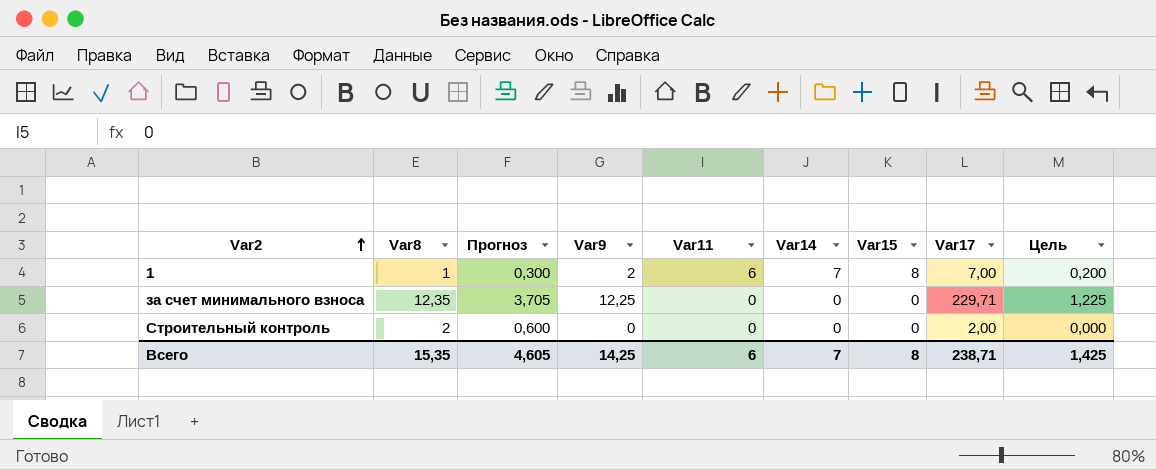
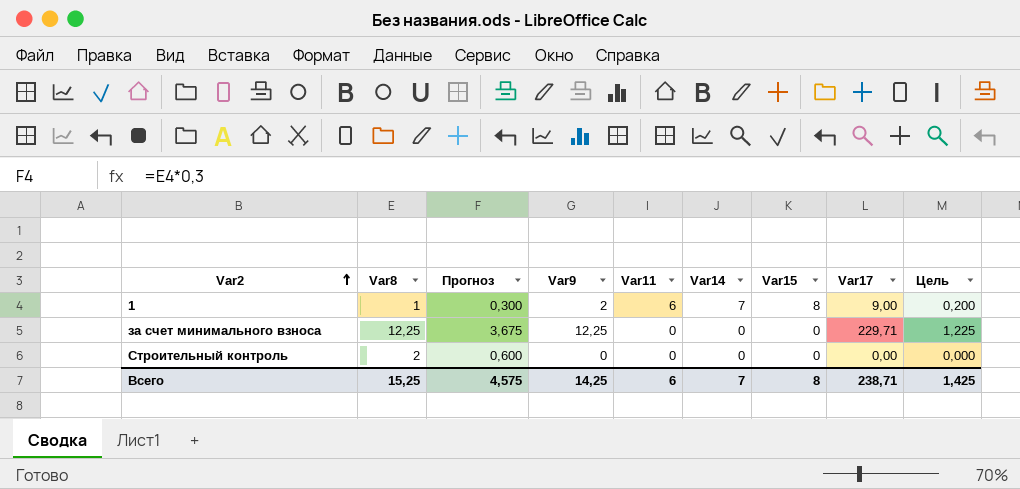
1 | Var17: 7,00 -> 9,00
за счет минимального взноса | Var8: 12,35 -> 12,25
за счет минимального взноса | Прогноз: 3,705 -> 3,675
Строительный контроль | Var17: 2,00 -> 0,00
Всего | Var8: 15,35 -> 15,25
Всего | Прогноз: 4,605 -> 4,575

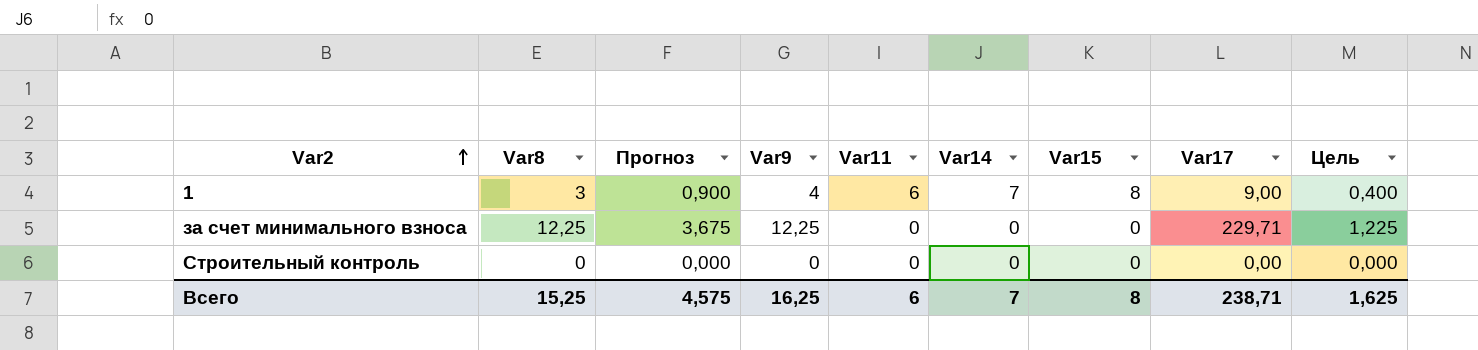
1 | Var8: 1 -> 3
1 | Прогноз: 0,300 -> 0,900
1 | Var9: 2 -> 4
1 | Цель: 0,200 -> 0,400
Строительный контроль | Var8: 2 -> 0
Строительный контроль | Прогноз: 0,600 -> 0,000
Всего | Var9: 14,25 -> 16,25
Всего | Цель: 1,425 -> 1,625

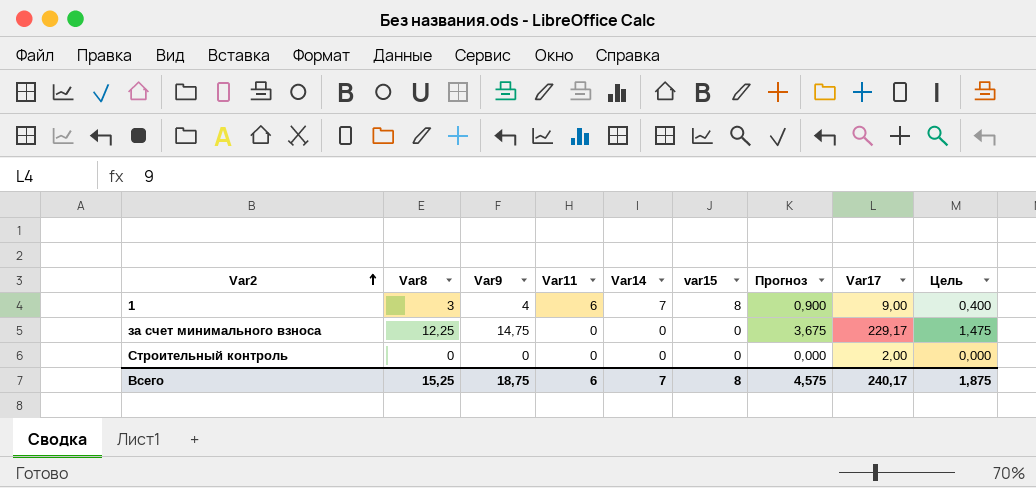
column name: Var15 -> var15
column Прогноз | position: 3 -> 7
за счет минимального взноса | Var9: 12,25 -> 14,75
за счет минимального взноса | Var17: 229,71 -> 229,17
за счет минимального взноса | Цель: 1,225 -> 1,475
Строительный контроль | Var17: 0,00 -> 2,00
Всего | Var9: 16,25 -> 18,75
Всего | Var17: 238,71 -> 240,17
Всего | Цель: 1,625 -> 1,875

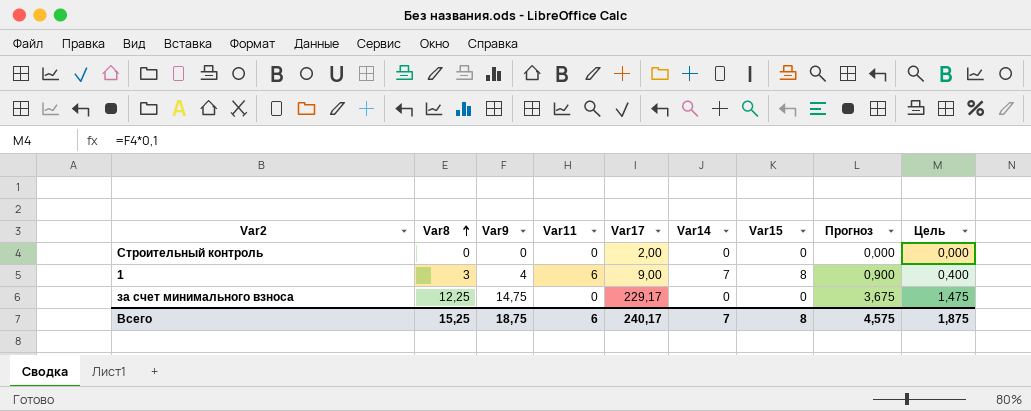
row order: Var2 ascending -> Var8 ascending
column Var17 | position: 8 -> 5
column name: var15 -> Var15

